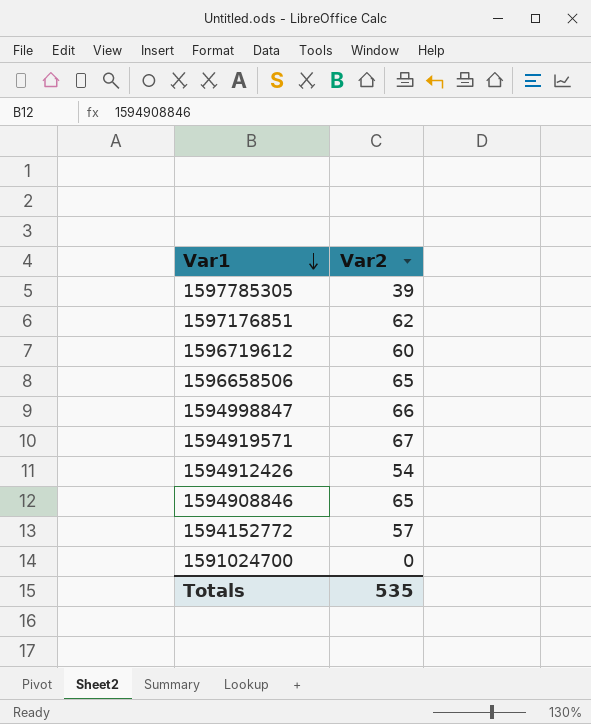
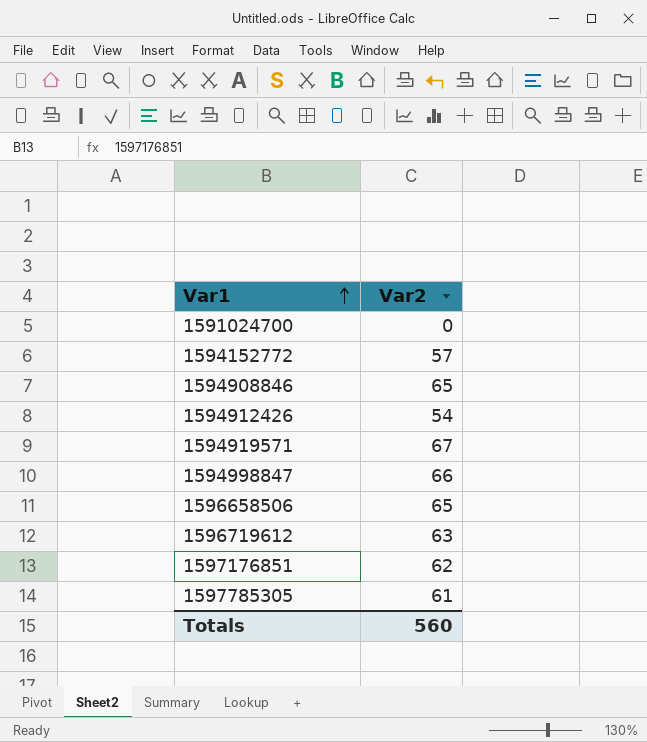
row order: Var1 descending -> Var1 ascending
1596719612 | Var2: 60 -> 63
1597785305 | Var2: 39 -> 61
Totals | Var2: 535 -> 560

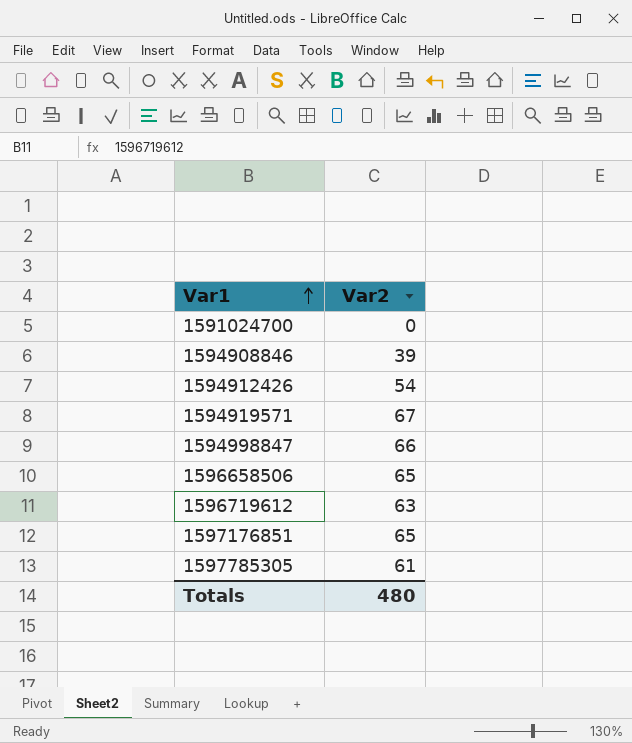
row 1594152772: 57 -> none
1594908846 | Var2: 65 -> 39
1597176851 | Var2: 62 -> 65
Totals | Var2: 560 -> 480

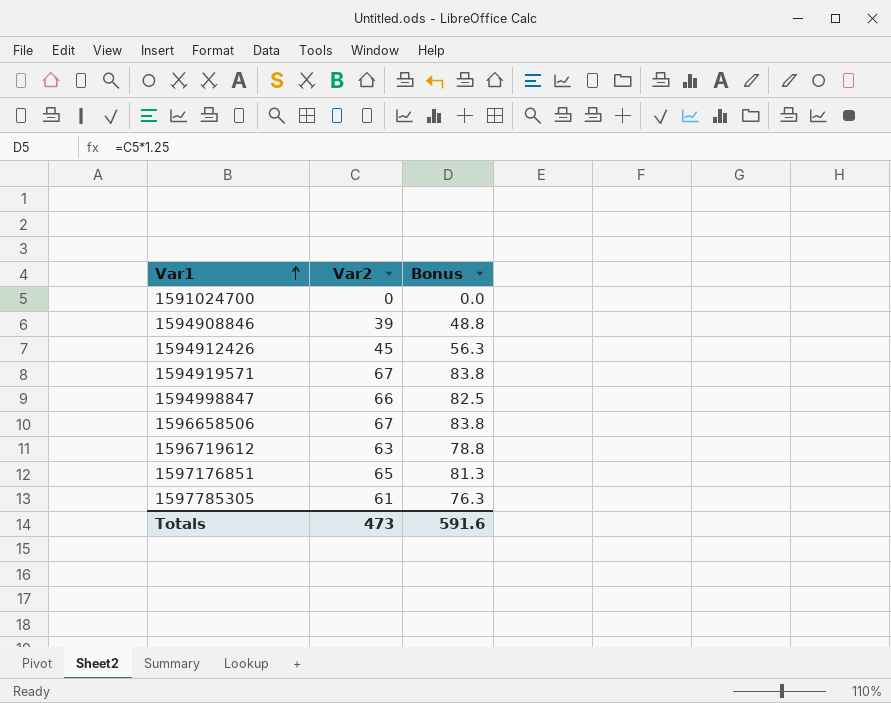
column Bonus | formula: none -> [Var2] * 1.25
1594912426 | Var2: 54 -> 45
1596658506 | Var2: 65 -> 67
Totals | Var2: 480 -> 473

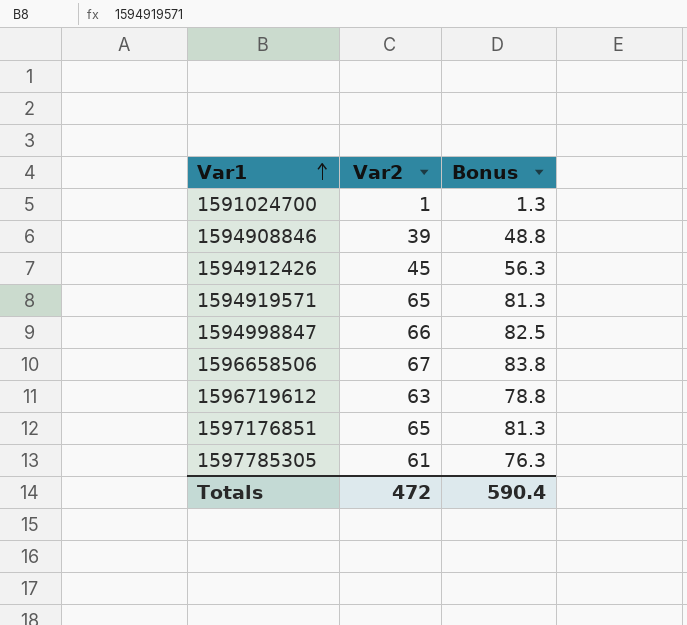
1591024700 | Var2: 0 -> 1
1591024700 | Bonus: 0.0 -> 1.3
1594919571 | Var2: 67 -> 65
1594919571 | Bonus: 83.8 -> 81.3
Totals | Var2: 473 -> 472
Totals | Bonus: 591.6 -> 590.4

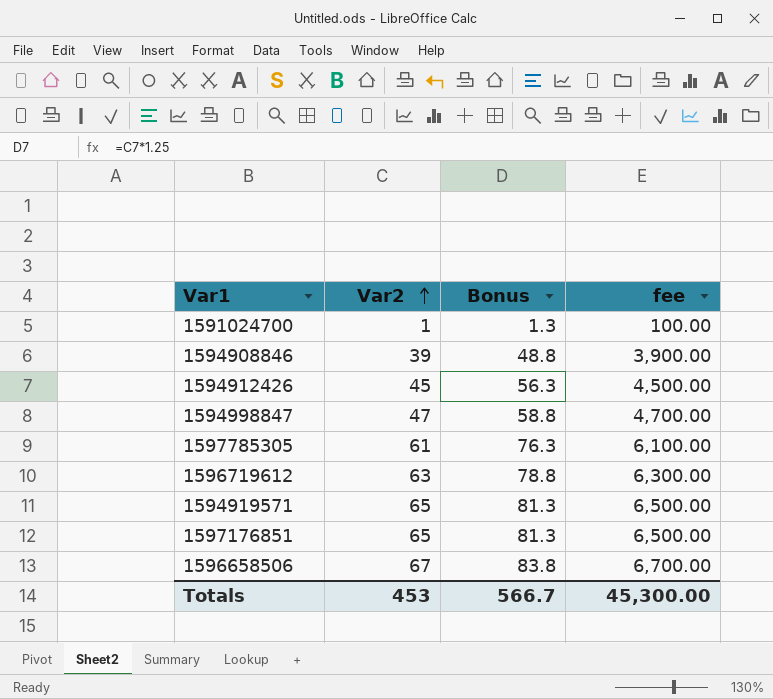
row order: Var1 ascending -> Var2 ascending
column fee | formula: none -> [Var2] * 100
1594998847 | Var2: 66 -> 47
1594998847 | Bonus: 82.5 -> 58.8
Totals | Var2: 472 -> 453
Totals | Bonus: 590.4 -> 566.7

